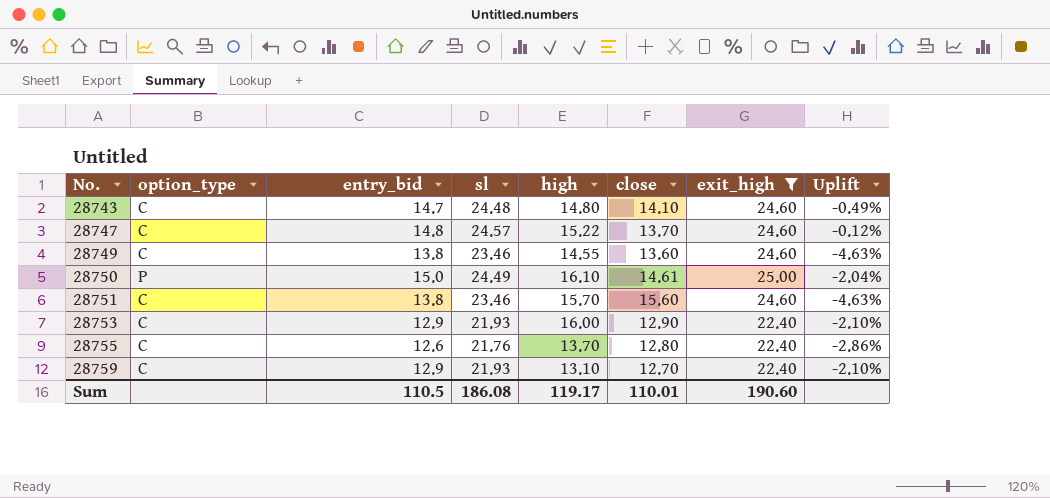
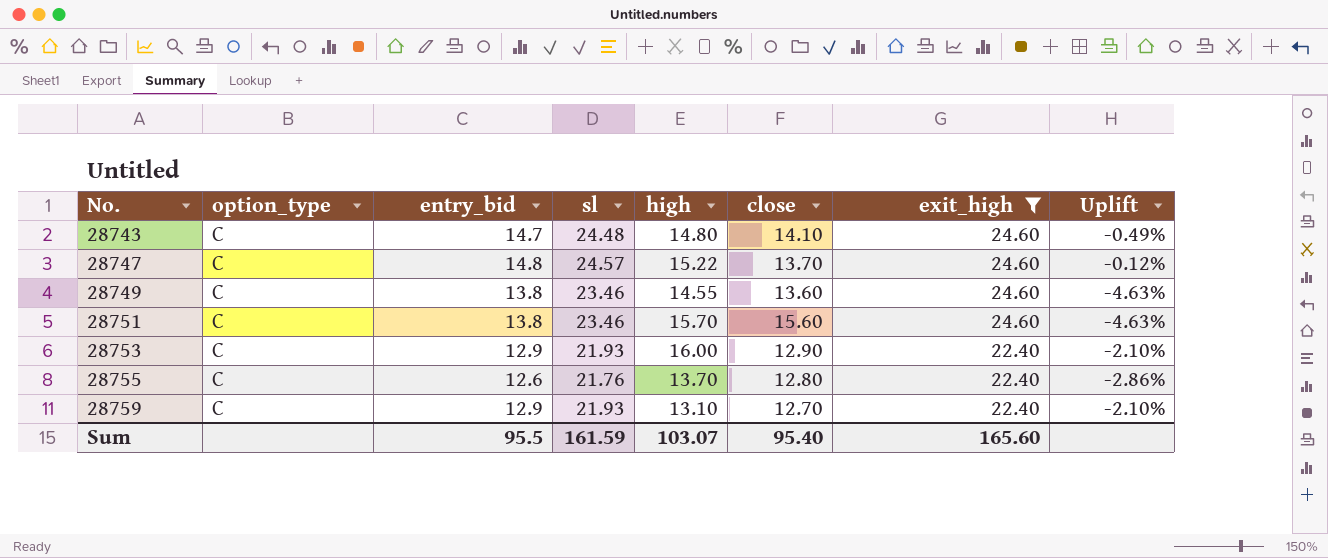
row 28750: P | 15.0 | 24.49 | 16.10 | 14.61 | 25.00 | -2.04% -> none
Sum | entry_bid: 110.5 -> 95.5
Sum | sl: 186.08 -> 161.59
Sum | high: 119.17 -> 103.07
Sum | close: 110.01 -> 95.40
Sum | exit_high: 190.60 -> 165.60

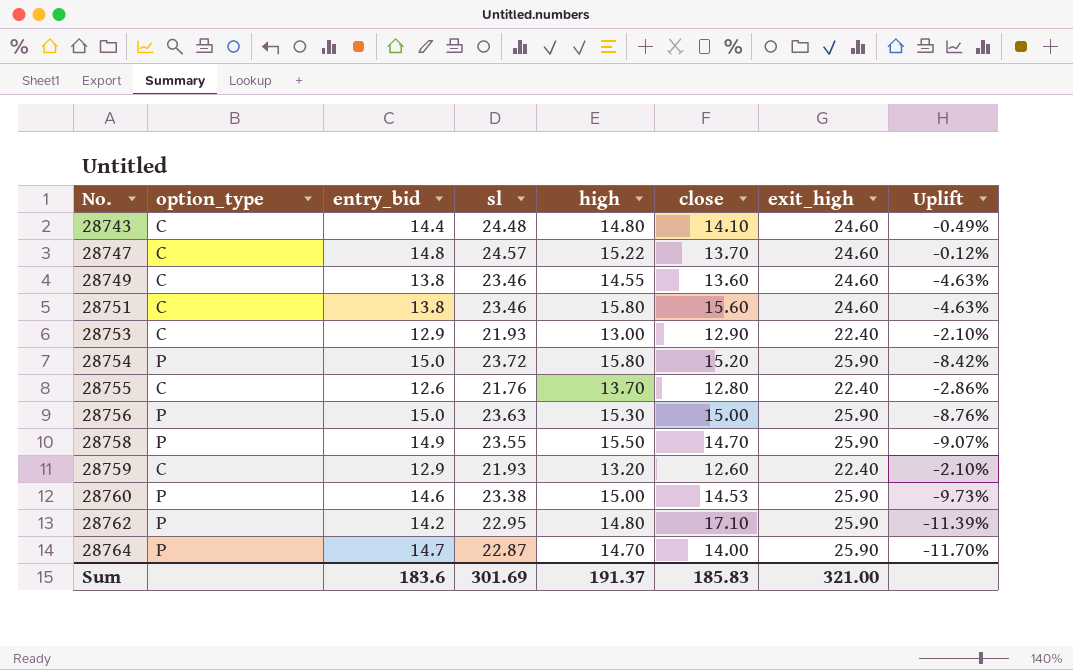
filter: exit_high != 25.90 -> none
28743 | entry_bid: 14.7 -> 14.4
28751 | high: 15.70 -> 15.80
28753 | high: 16.00 -> 13.00
28759 | high: 13.10 -> 13.20
28759 | close: 12.70 -> 12.60
Sum | entry_bid: 95.5 -> 183.6
Sum | sl: 161.59 -> 301.69
Sum | high: 103.07 -> 191.37
Sum | close: 95.40 -> 185.83
Sum | exit_high: 165.60 -> 321.00

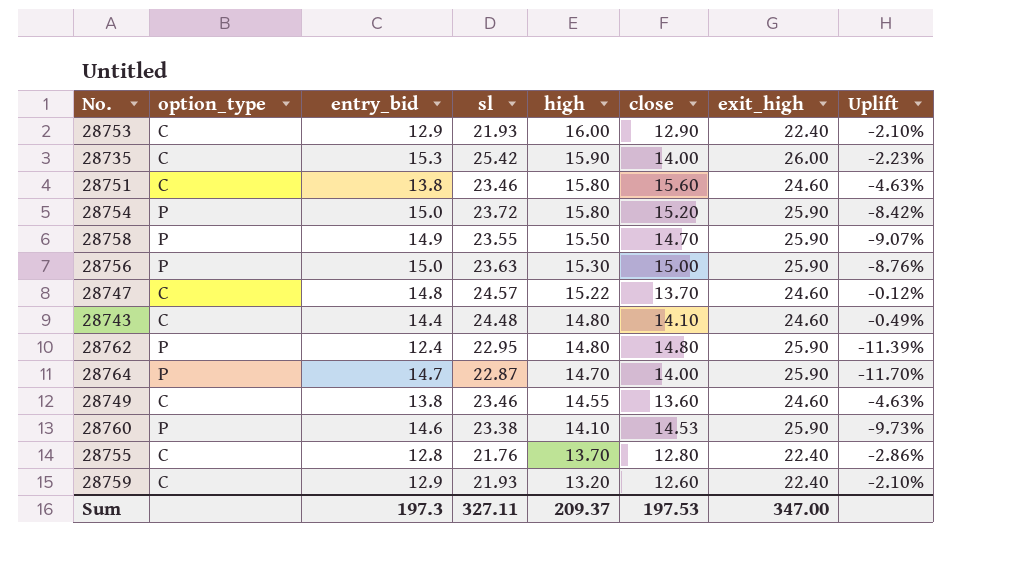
row order: No. ascending -> high descending
28753 | high: 13.00 -> 16.00
row 28735: none -> C | 15.3 | 25.42 | 15.90 | 14.00 | 26.00 | -2.23%
28762 | entry_bid: 14.2 -> 12.4
28762 | close: 17.10 -> 14.80
28760 | high: 15.00 -> 14.10
28755 | entry_bid: 12.6 -> 12.8
Sum | entry_bid: 183.6 -> 197.3
Sum | sl: 301.69 -> 327.11
Sum | high: 191.37 -> 209.37
Sum | close: 185.83 -> 197.53
Sum | exit_high: 321.00 -> 347.00

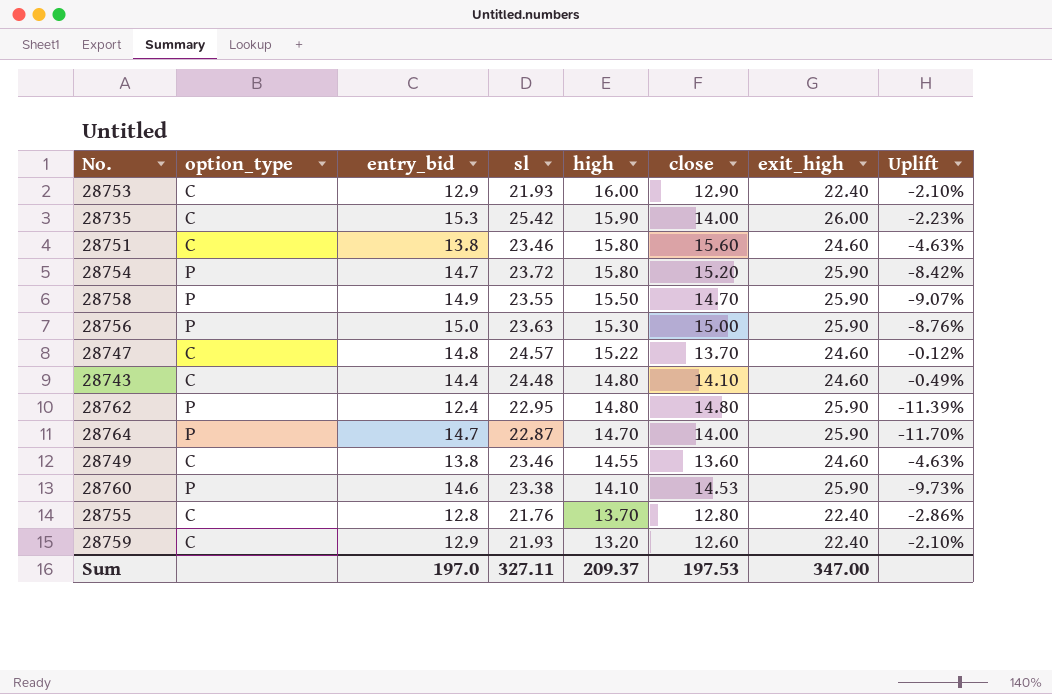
28754 | entry_bid: 15.0 -> 14.7
Sum | entry_bid: 197.3 -> 197.0

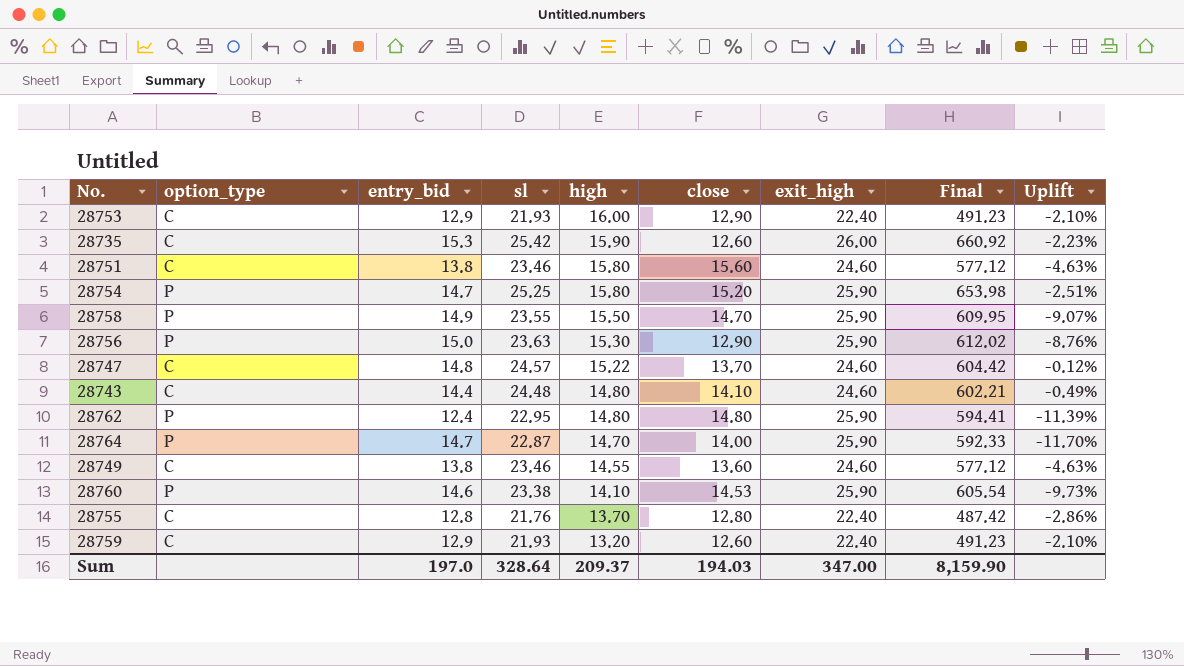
column Final | formula: none -> [sl] * [exit_high]
28735 | close: 14.00 -> 12.60
28754 | sl: 23.72 -> 25.25
28754 | Uplift: -8.42% -> -2.51%
28756 | close: 15.00 -> 12.90
Sum | sl: 327.11 -> 328.64
Sum | close: 197.53 -> 194.03

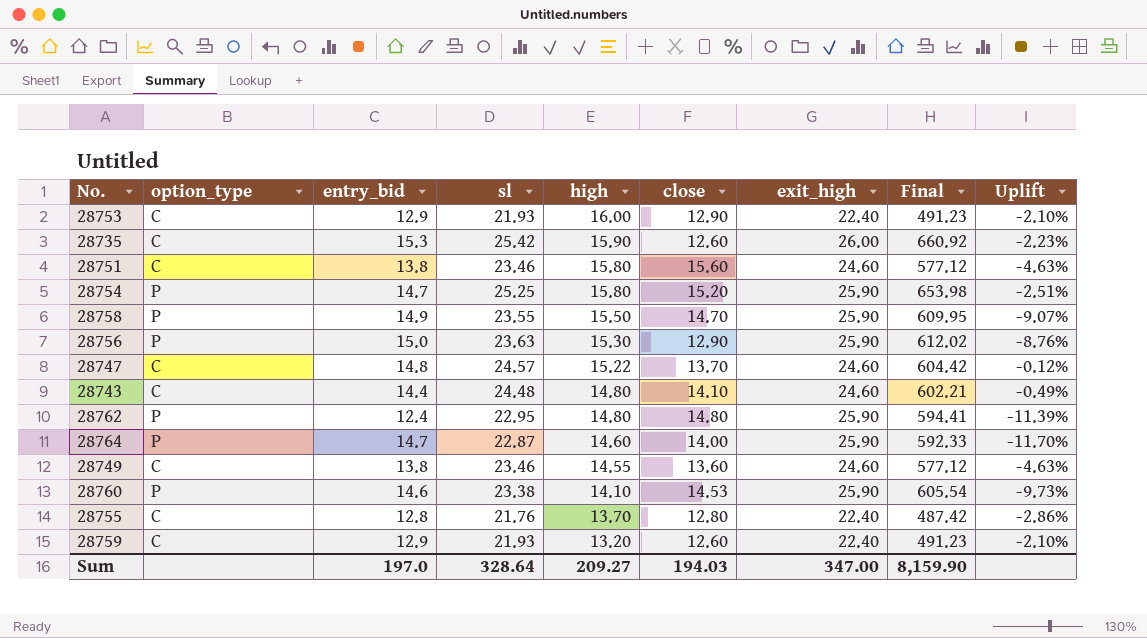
28764 | high: 14.70 -> 14.60
Sum | high: 209.37 -> 209.27

